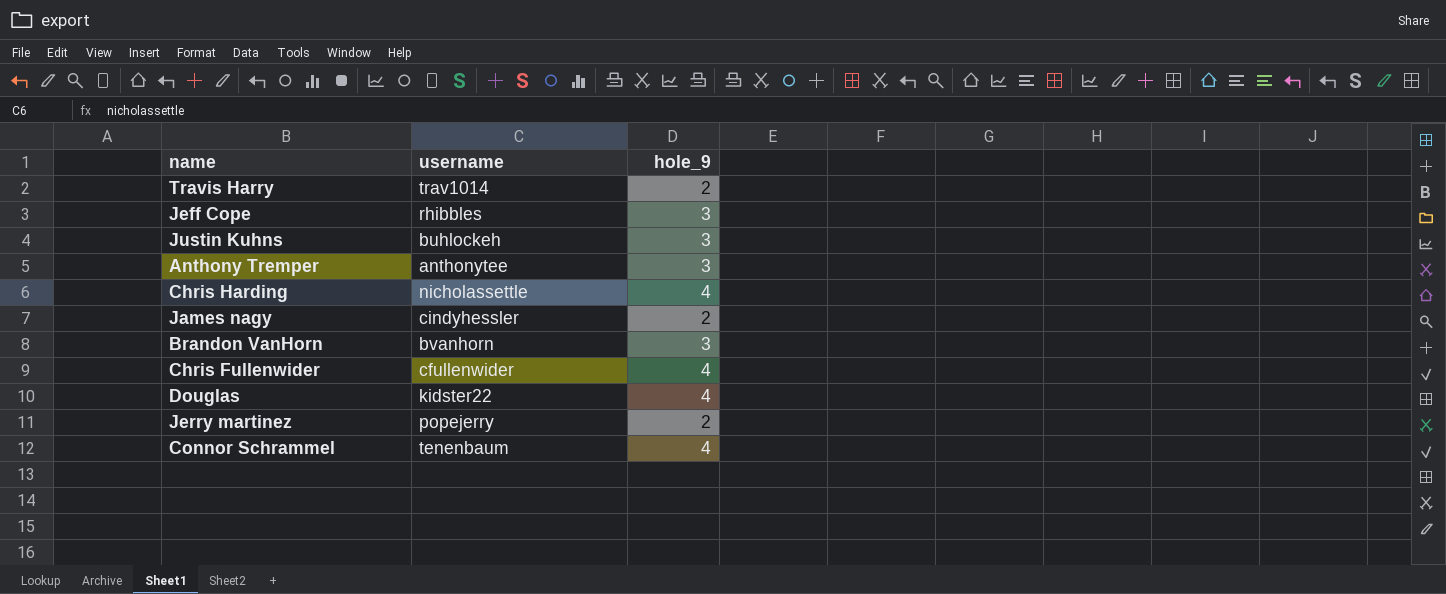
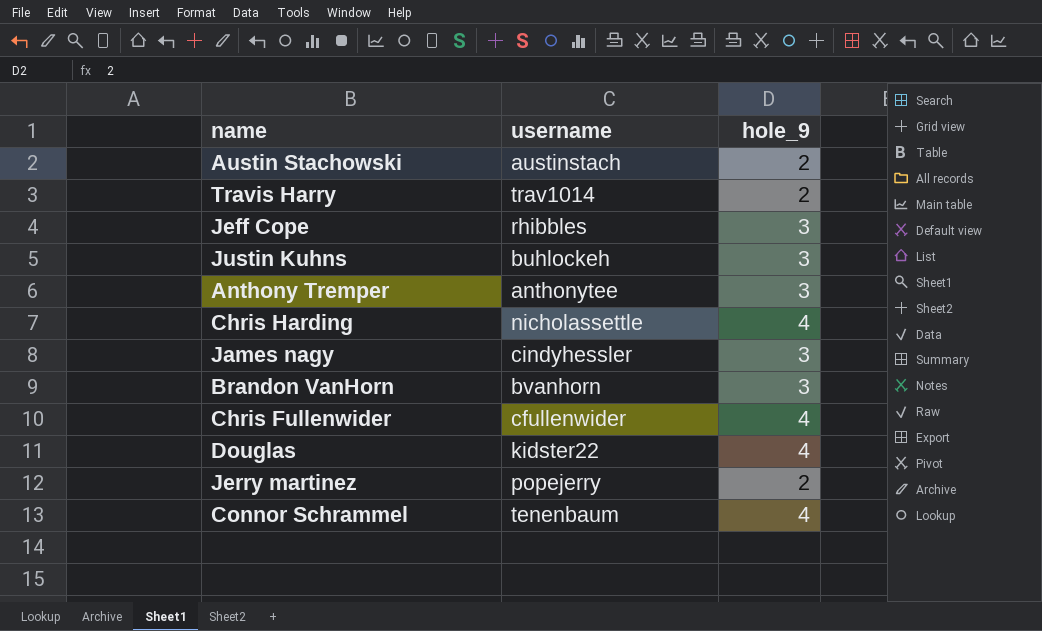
row Austin Stachowski: none -> austinstach | 2
James nagy | hole_9: 2 -> 3

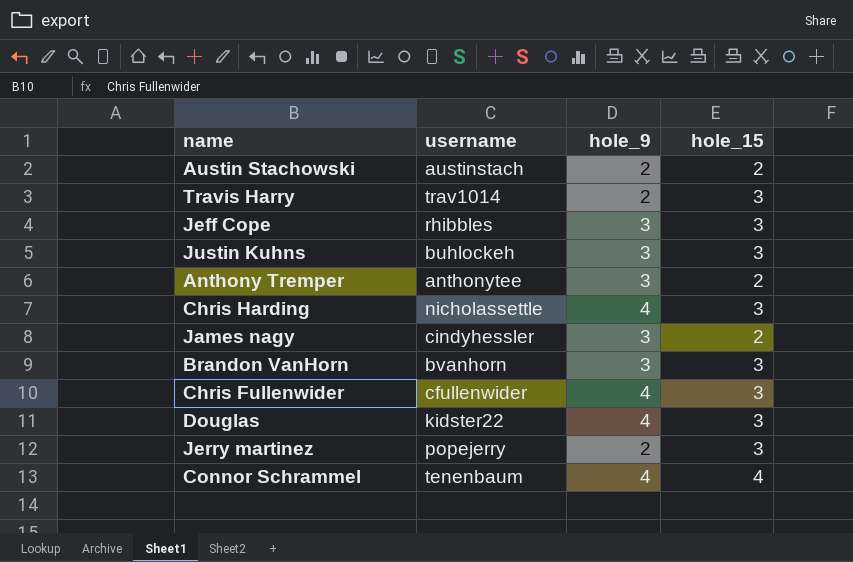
column hole_15 | position: none -> 4

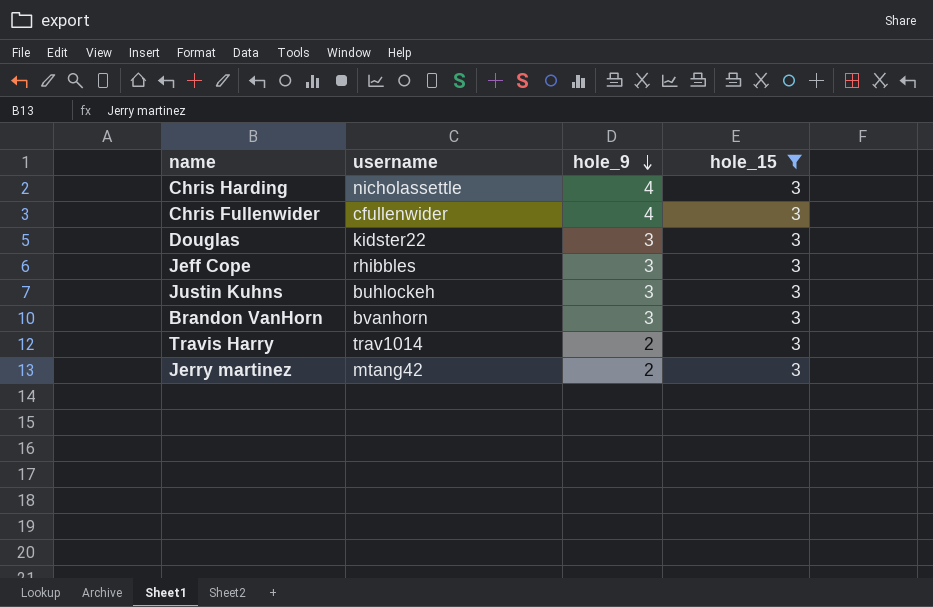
filter: none -> hole_15 = 3
row order: none -> hole_9 descending
Douglas | hole_9: 4 -> 3
Jerry martinez | username: popejerry -> mtang42

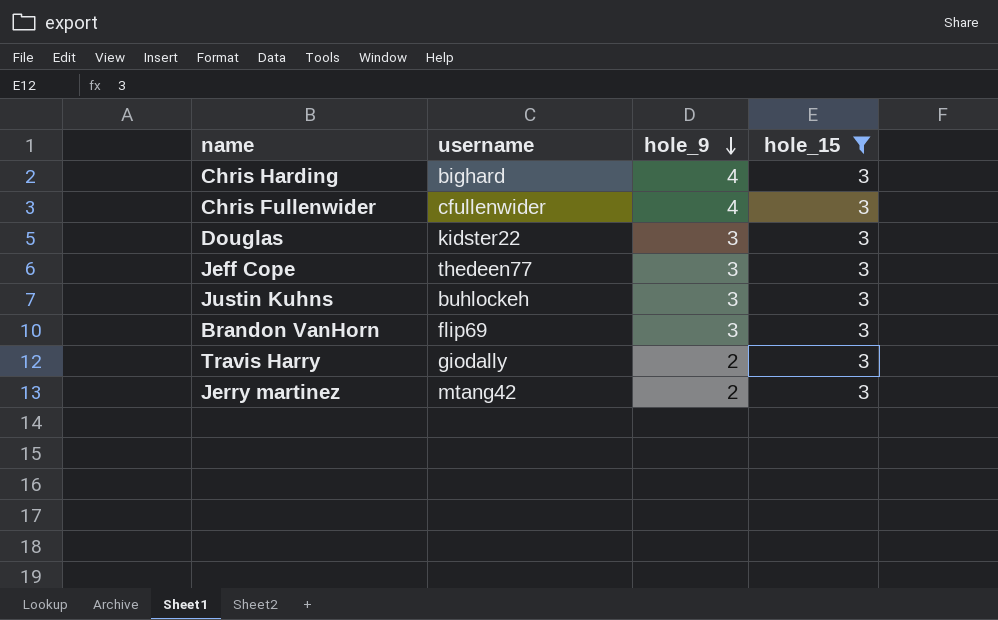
Chris Harding | username: nicholassettle -> bighard
Jeff Cope | username: rhibbles -> thedeen77
Brandon VanHorn | username: bvanhorn -> flip69
Travis Harry | username: trav1014 -> giodally

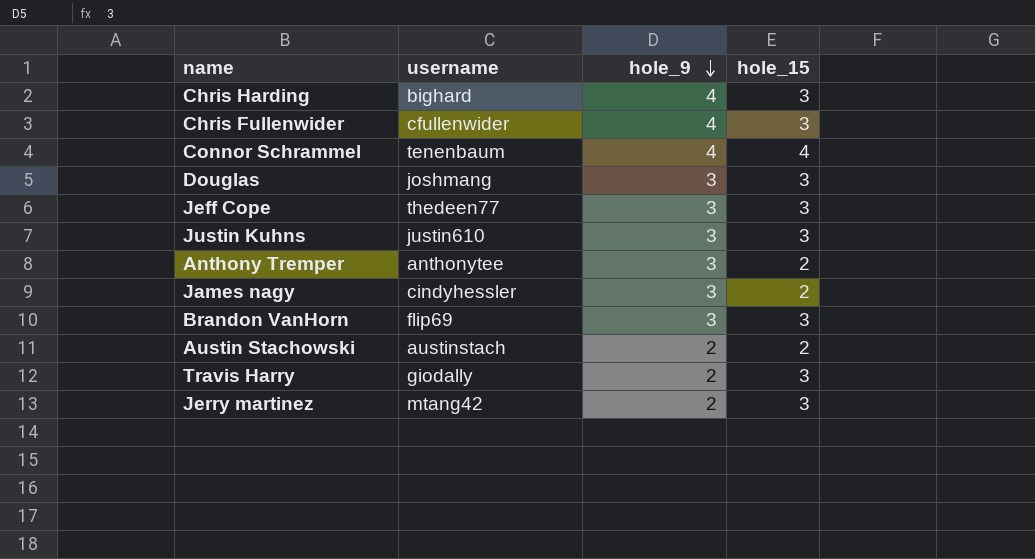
filter: hole_15 = 3 -> none
Douglas | username: kidster22 -> joshmang
Justin Kuhns | username: buhlockeh -> justin610

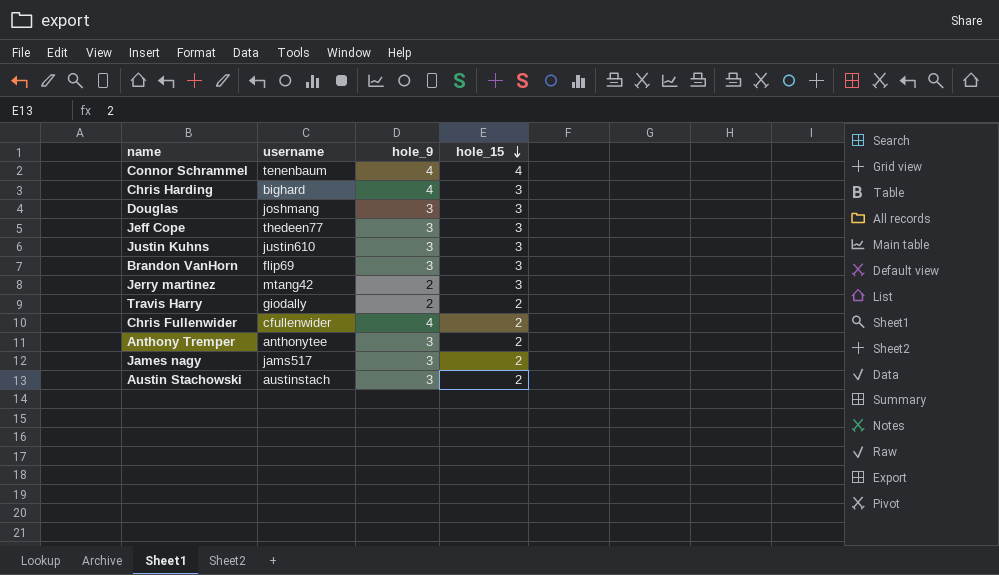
row order: hole_9 descending -> hole_15 descending
Travis Harry | hole_15: 3 -> 2
Chris Fullenwider | hole_15: 3 -> 2
James nagy | username: cindyhessler -> jams517
Austin Stachowski | hole_9: 2 -> 3

